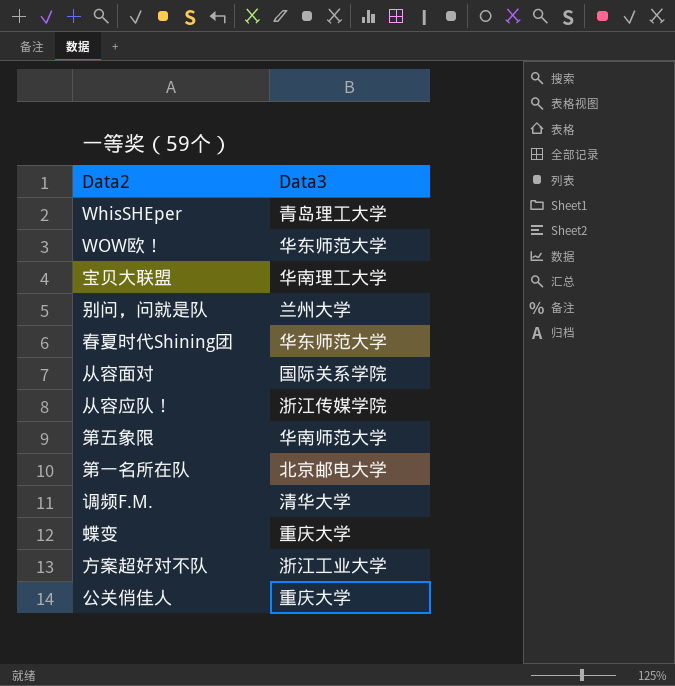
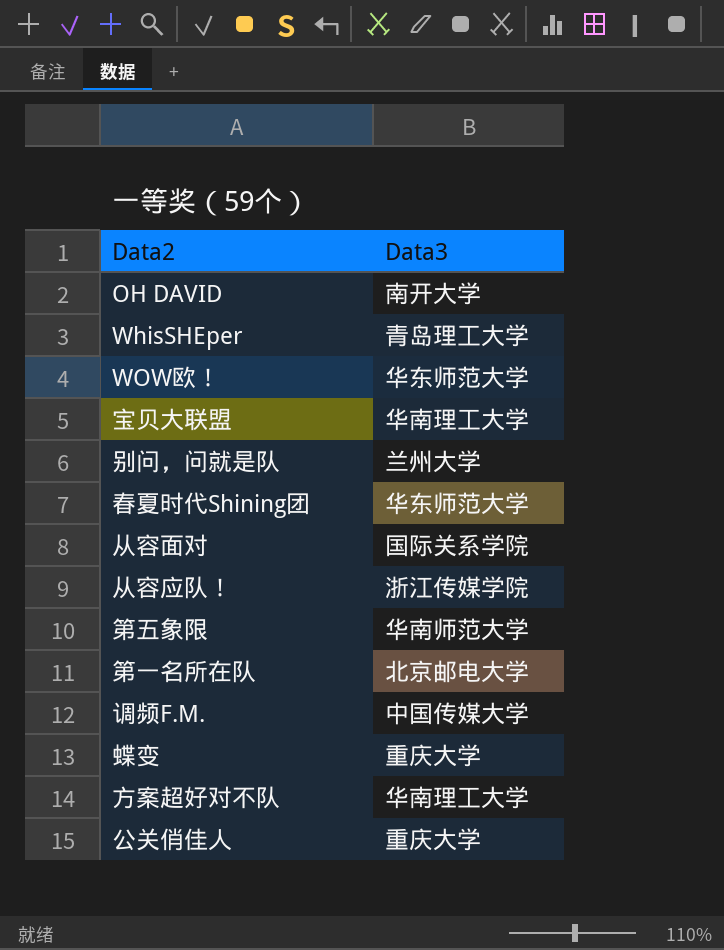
row OH DAVID: none -> 南开大学
调频F.M. | Data3: 清华大学 -> 中国传媒大学
方案超好对不队 | Data3: 浙江工业大学 -> 华南理工大学

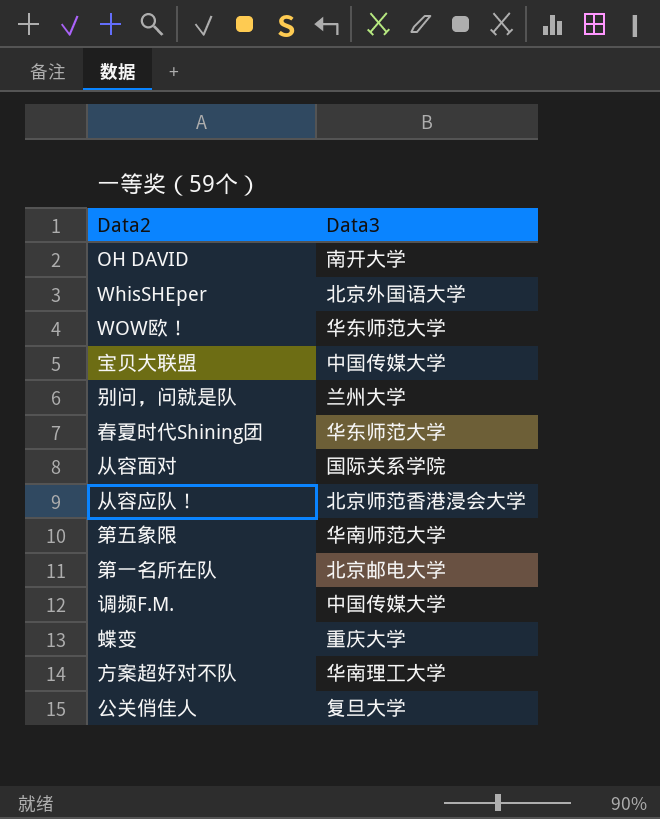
WhisSHEper | Data3: 青岛理工大学 -> 北京外国语大学
宝贝大联盟 | Data3: 华南理工大学 -> 中国传媒大学
从容应队！ | Data3: 浙江传媒学院 -> 北京师范香港浸会大学
公关俏佳人 | Data3: 重庆大学 -> 复旦大学

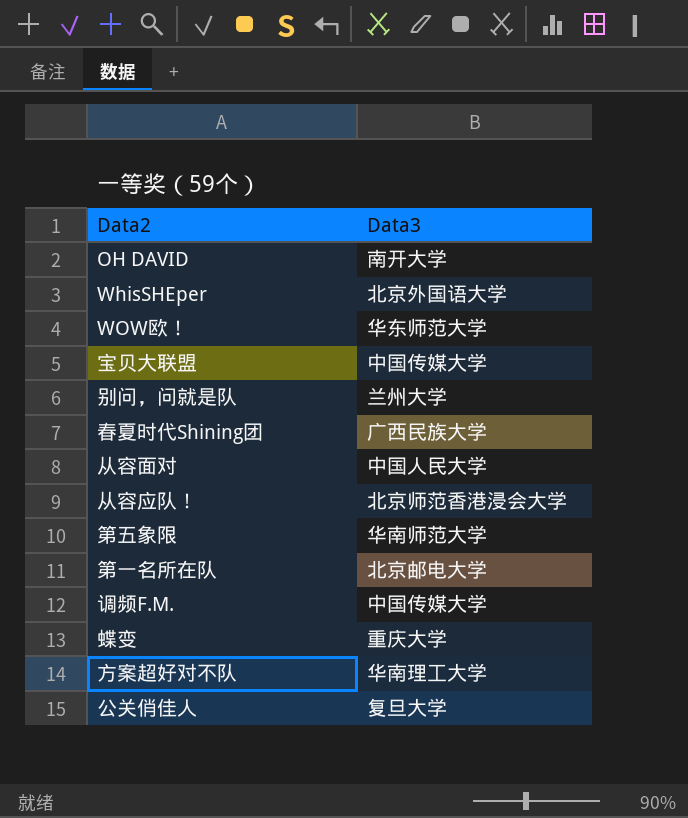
春夏时代Shining团 | Data3: 华东师范大学 -> 广西民族大学
从容面对 | Data3: 国际关系学院 -> 中国人民大学

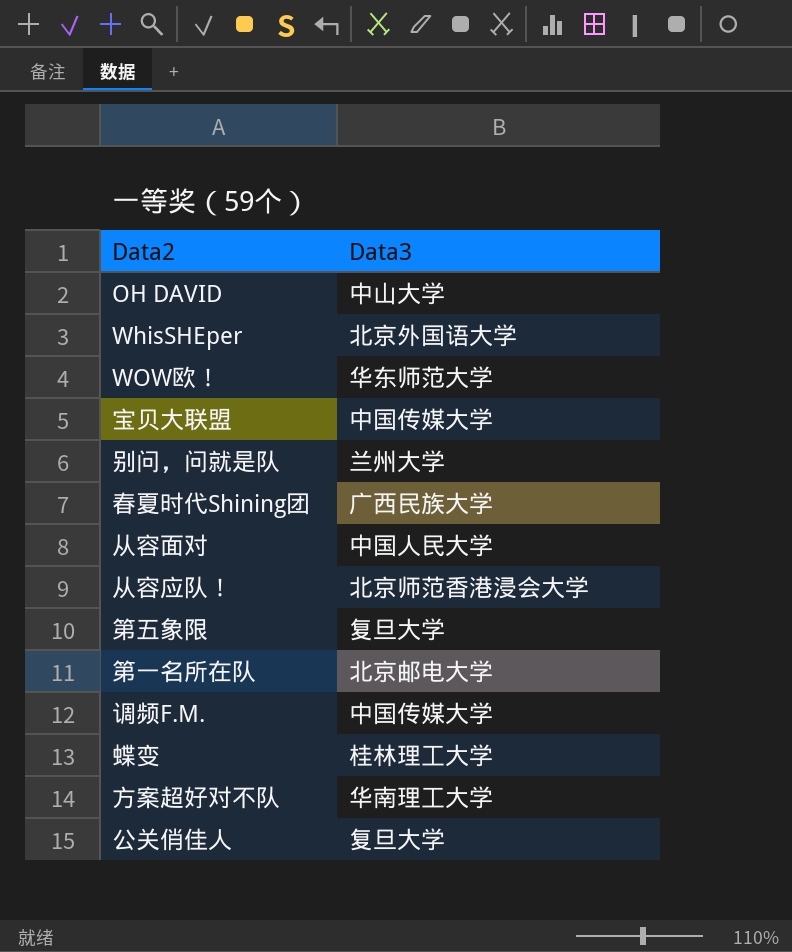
OH DAVID | Data3: 南开大学 -> 中山大学
第五象限 | Data3: 华南师范大学 -> 复旦大学
蝶变 | Data3: 重庆大学 -> 桂林理工大学

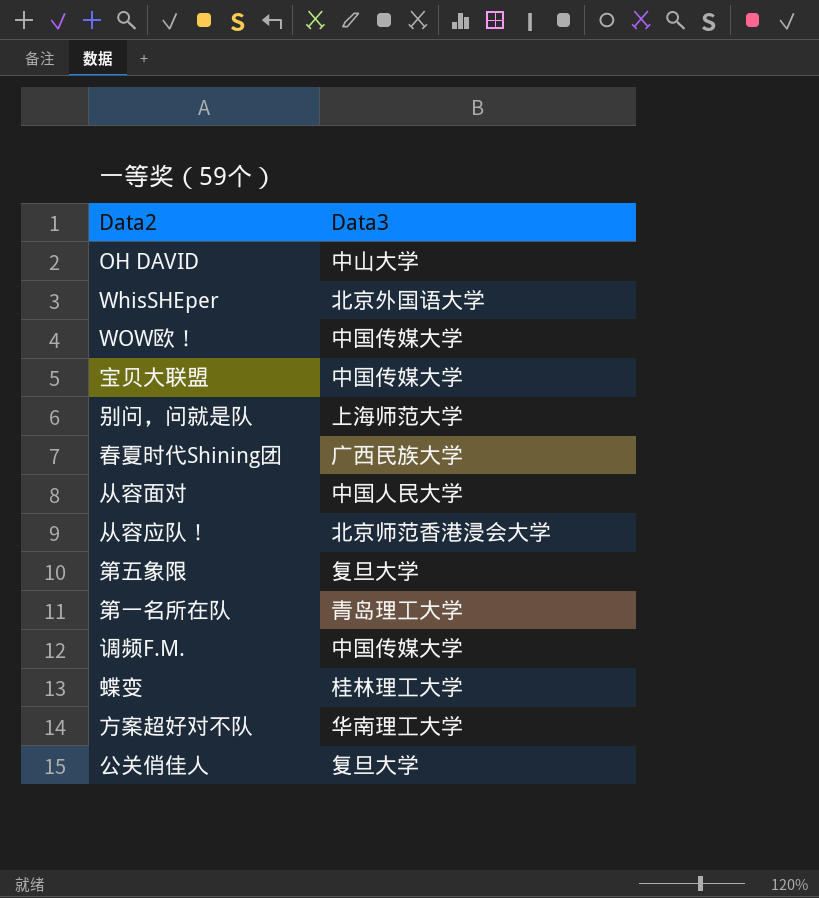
WOW欧！ | Data3: 华东师范大学 -> 中国传媒大学
别问，问就是队 | Data3: 兰州大学 -> 上海师范大学
第一名所在队 | Data3: 北京邮电大学 -> 青岛理工大学

